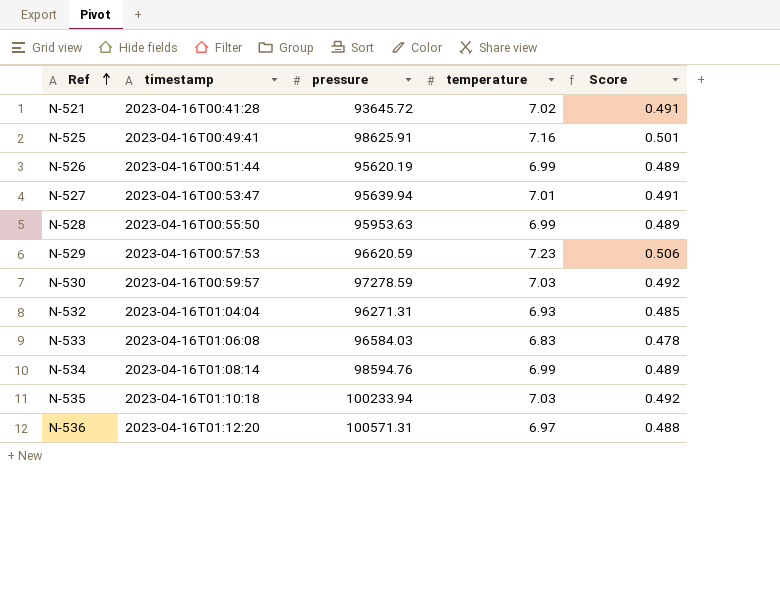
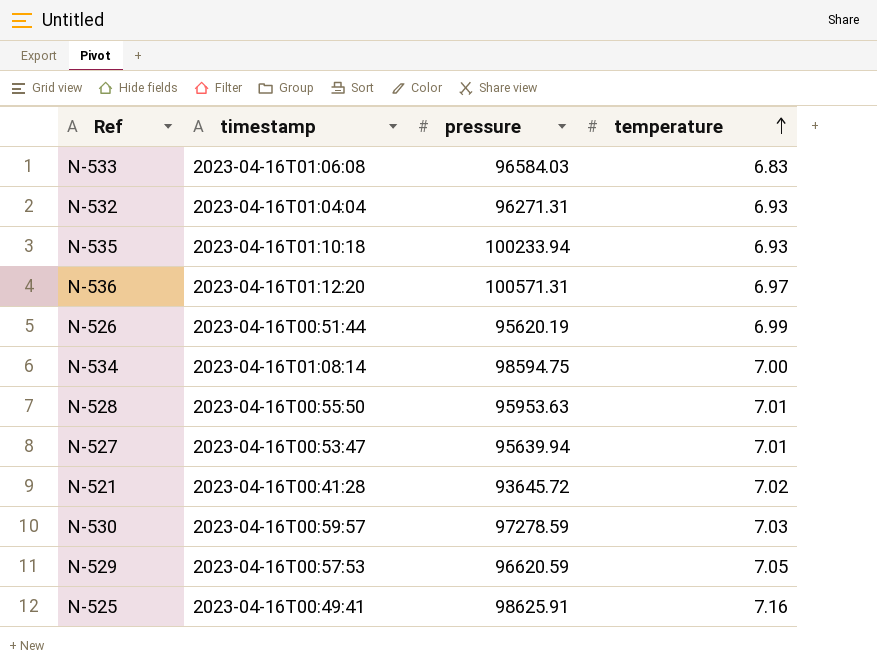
row order: Ref ascending -> temperature ascending
column Score | formula: [temperature] * 0.07 -> none
N-535 | temperature: 7.03 -> 6.93
N-534 | pressure: 98594.76 -> 98594.75
N-534 | temperature: 6.99 -> 7.00
N-528 | temperature: 6.99 -> 7.01
N-529 | temperature: 7.23 -> 7.05

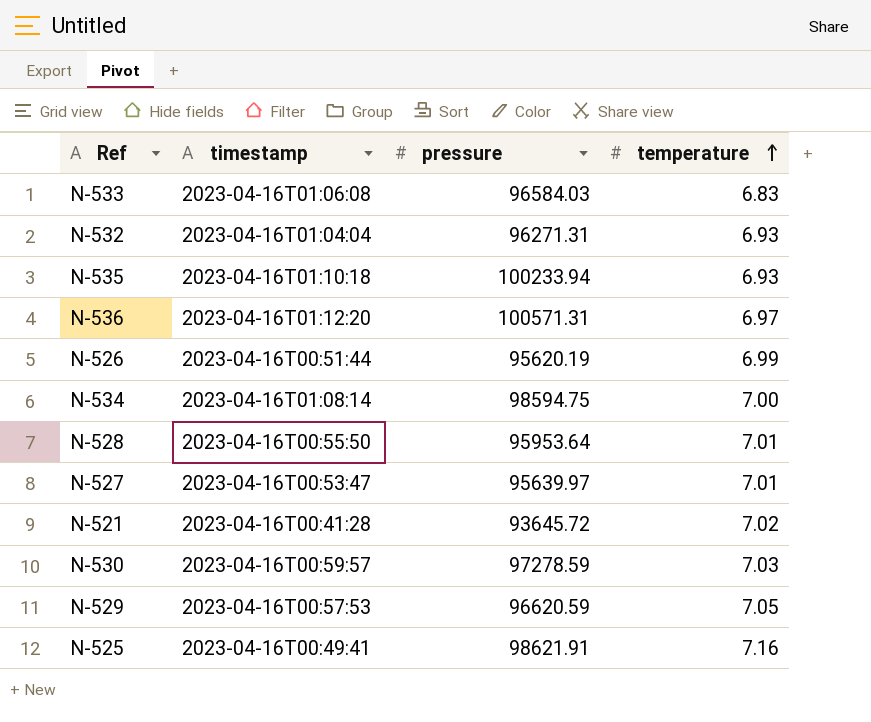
N-528 | pressure: 95953.63 -> 95953.64
N-527 | pressure: 95639.94 -> 95639.97
N-525 | pressure: 98625.91 -> 98621.91

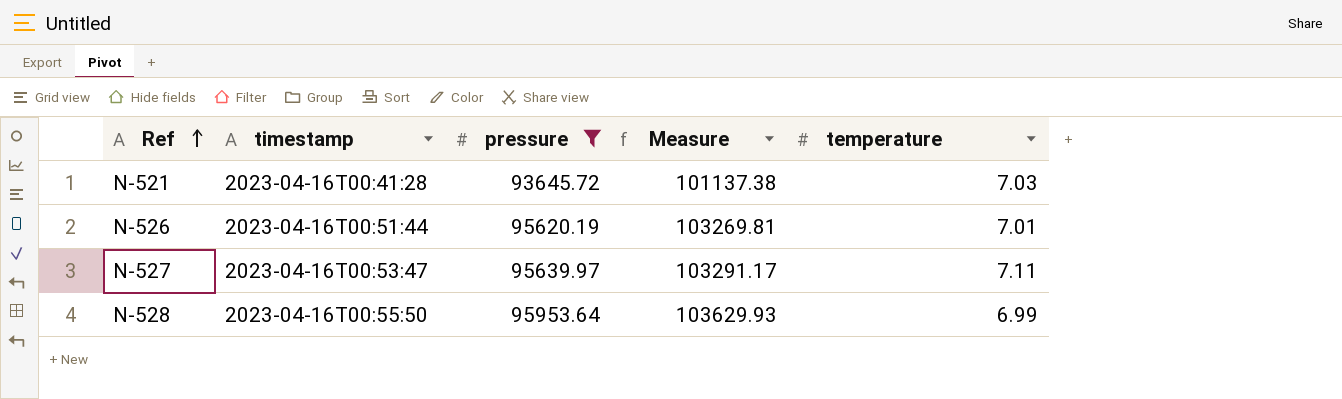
filter: none -> pressure <= 95953.64
row order: temperature ascending -> Ref ascending
column Measure | formula: none -> [pressure] * 1.08
N-521 | temperature: 7.02 -> 7.03
N-526 | temperature: 6.99 -> 7.01
N-527 | temperature: 7.01 -> 7.11
N-528 | temperature: 7.01 -> 6.99

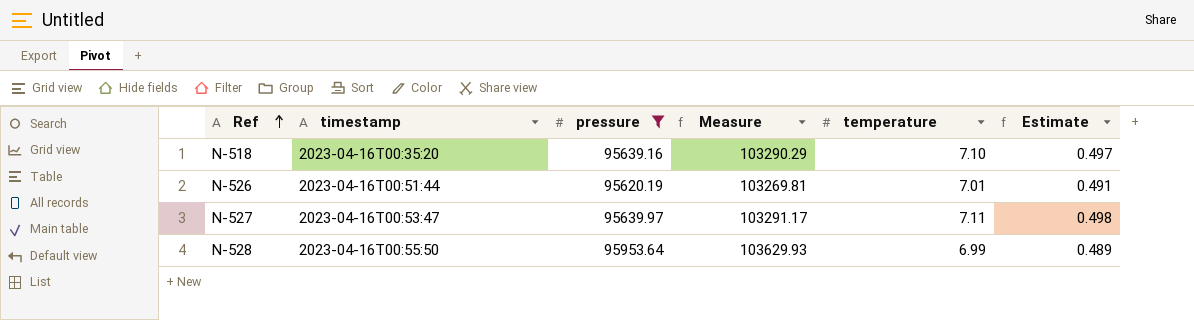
column Estimate | formula: none -> [temperature] * 0.07
row N-521: 2023-04-16T00:41:28 | 93645.72 | 101137.38 | 7.03 -> none
row N-518: none -> 2023-04-16T00:35:20 | 95639.16 | 103290.29 | 7.10 | 0.497

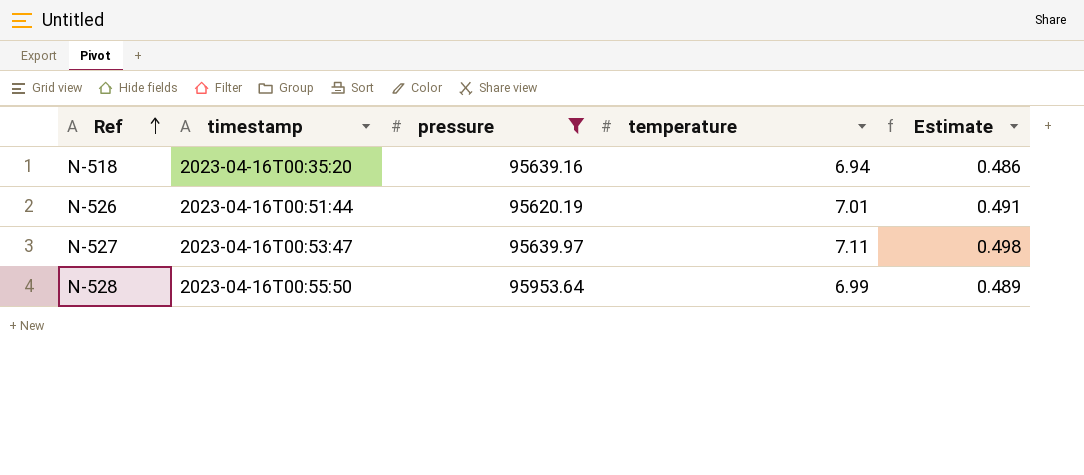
column Measure | formula: [pressure] * 1.08 -> none
N-518 | temperature: 7.10 -> 6.94
N-518 | Estimate: 0.497 -> 0.486

